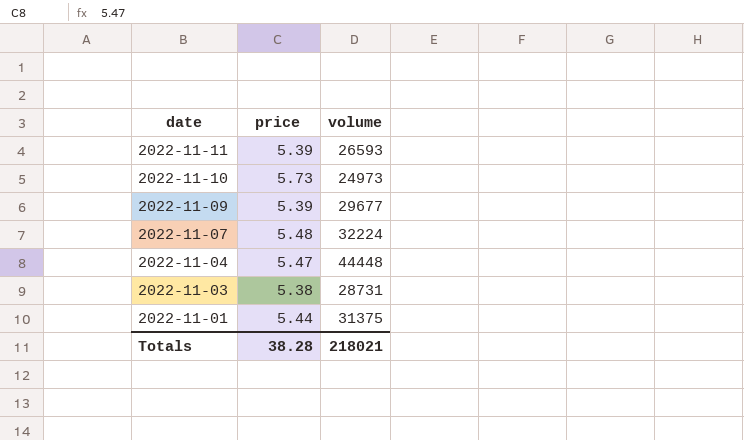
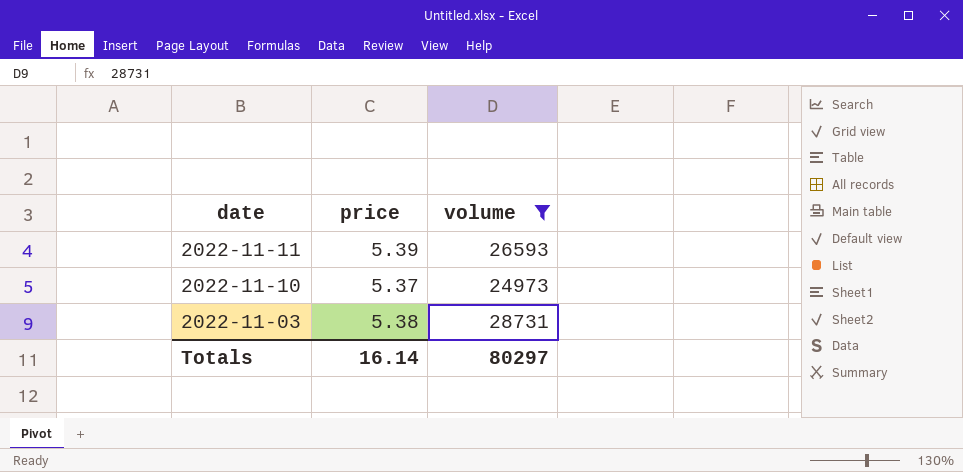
filter: none -> volume <= 28731
2022-11-10 | price: 5.73 -> 5.37
Totals | price: 38.28 -> 16.14
Totals | volume: 218021 -> 80297

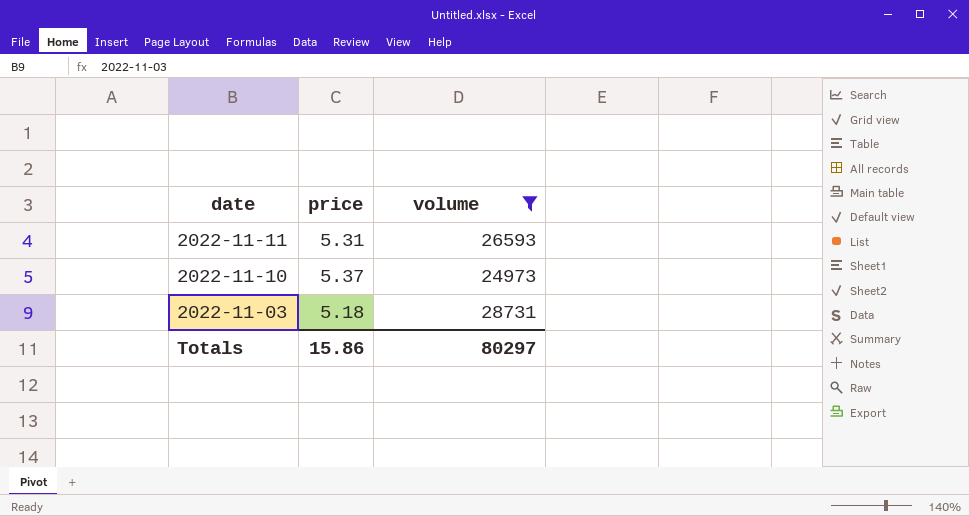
2022-11-11 | price: 5.39 -> 5.31
2022-11-03 | price: 5.38 -> 5.18
Totals | price: 16.14 -> 15.86

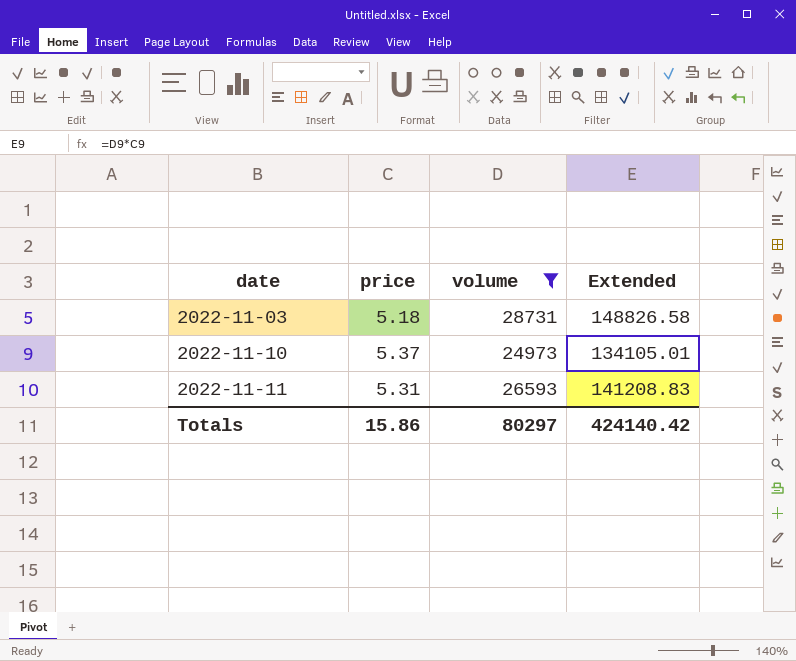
row order: date descending -> date ascending
column Extended | formula: none -> [price] * [volume]

